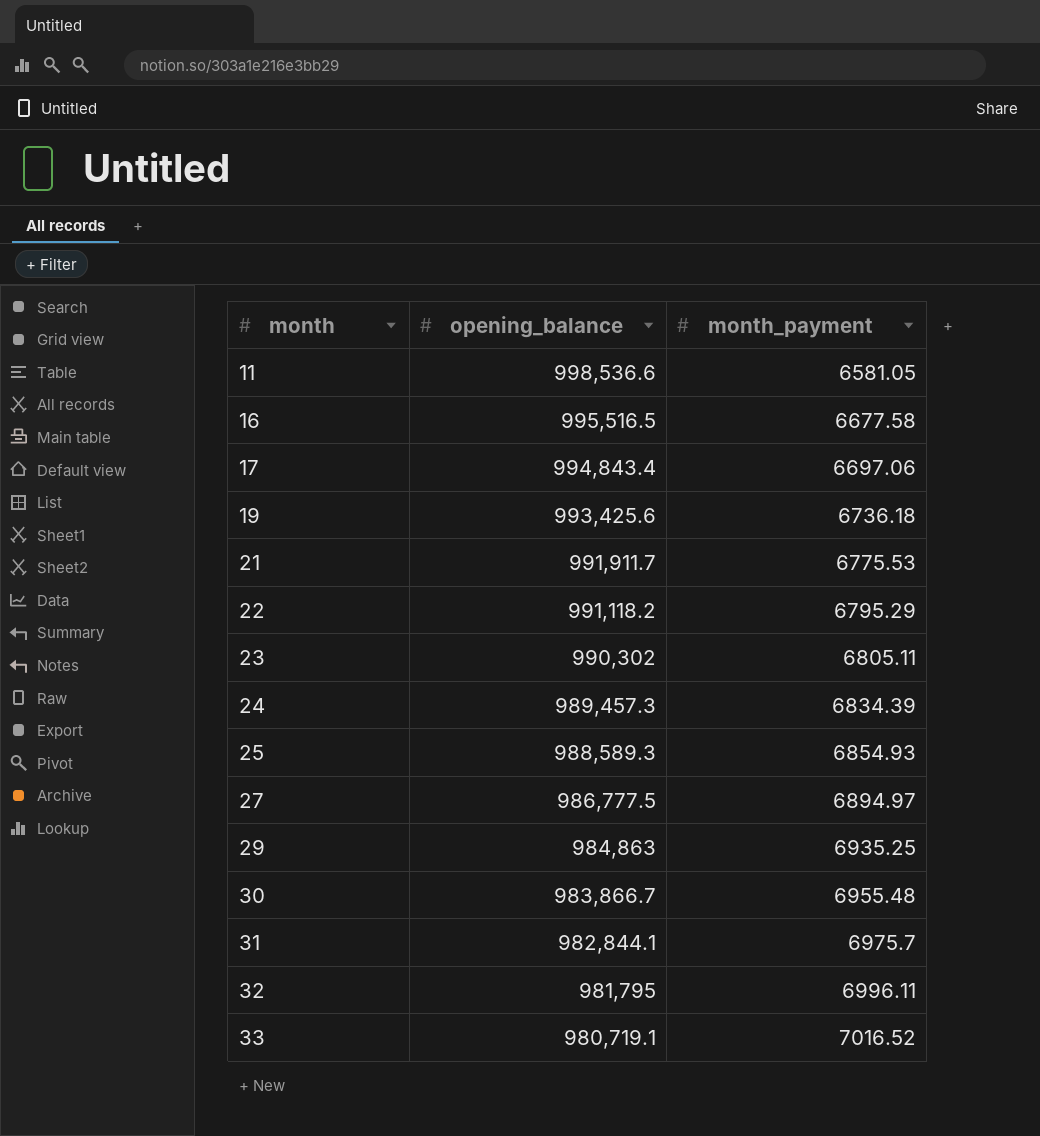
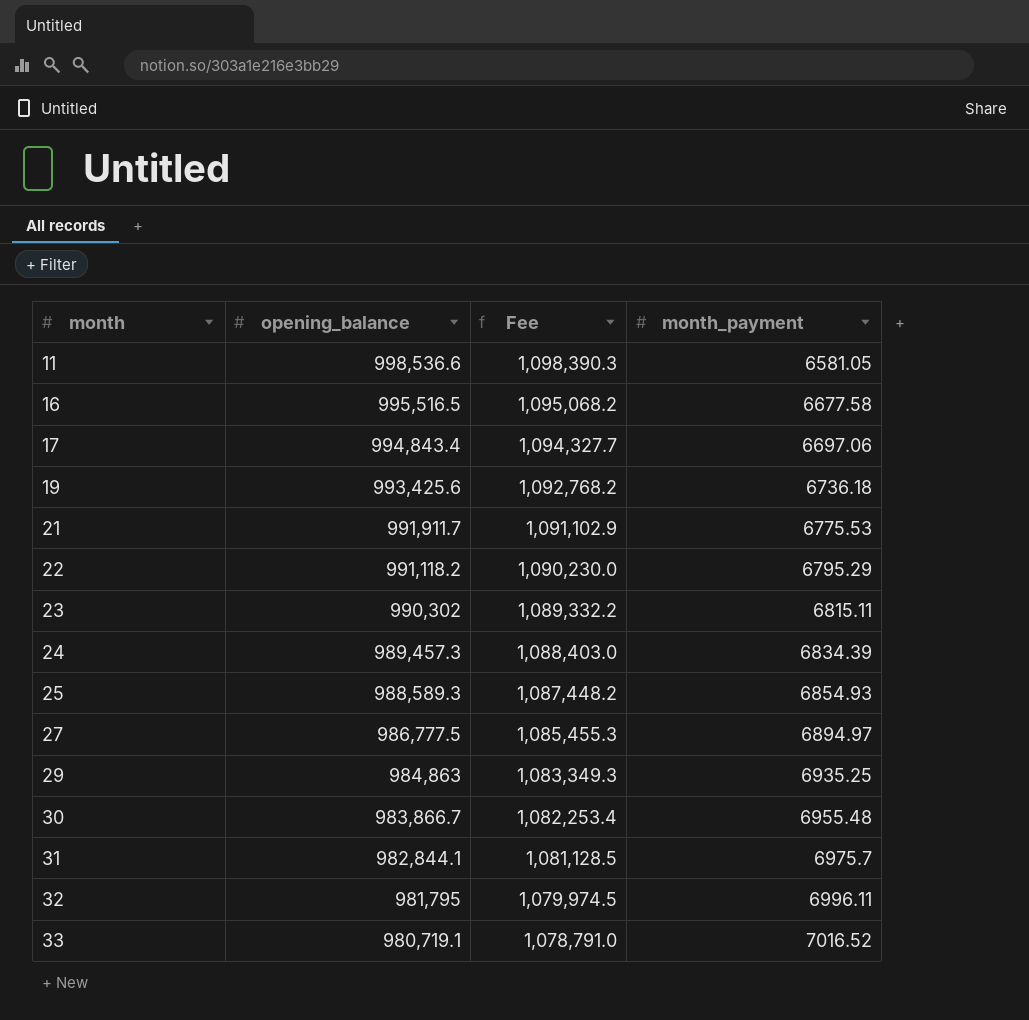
column Fee | formula: none -> [opening_balance] * 1.1
23 | month_payment: 6805.11 -> 6815.11

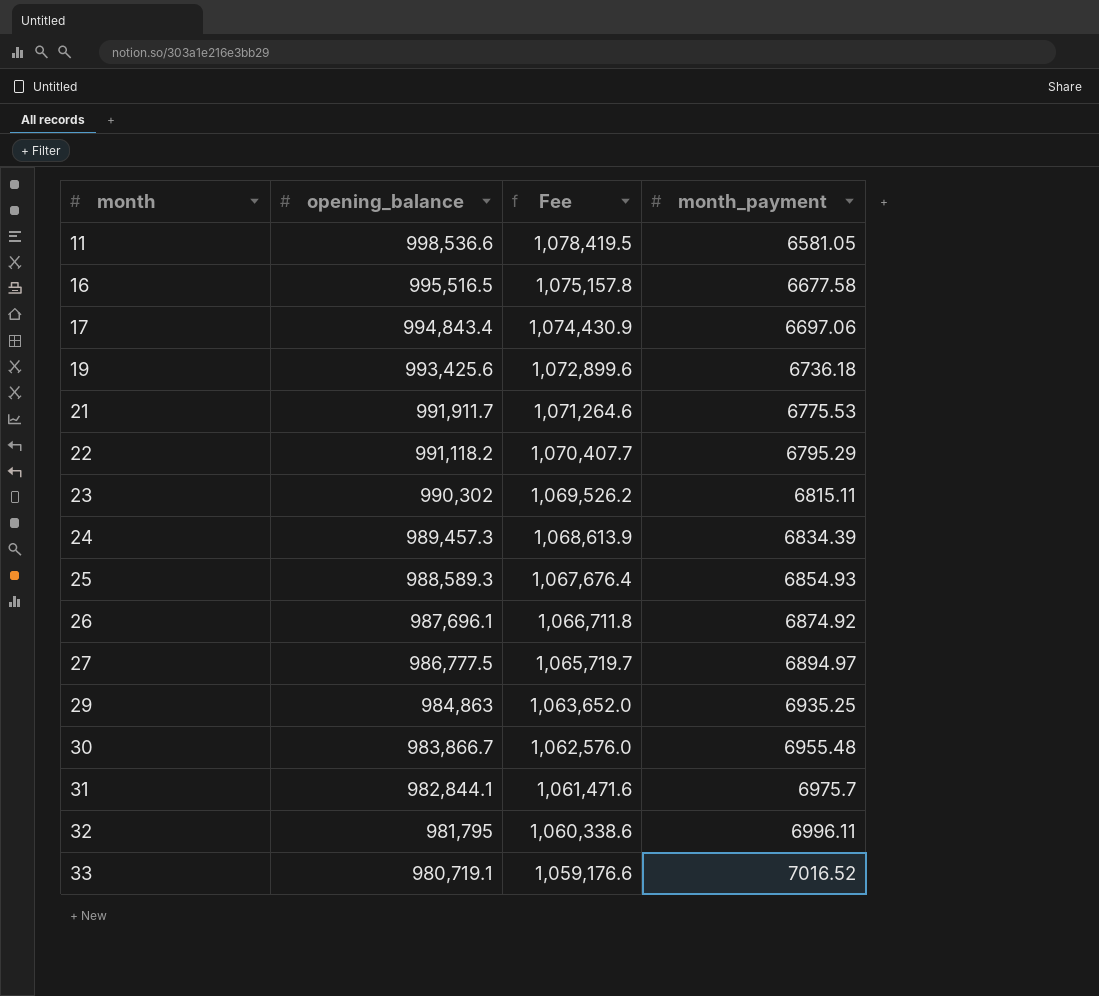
column Fee | formula: [opening_balance] * 1.1 -> [opening_balance] * 1.08
row 26: none -> 987,696.1 | 1,066,711.8 | 6874.92

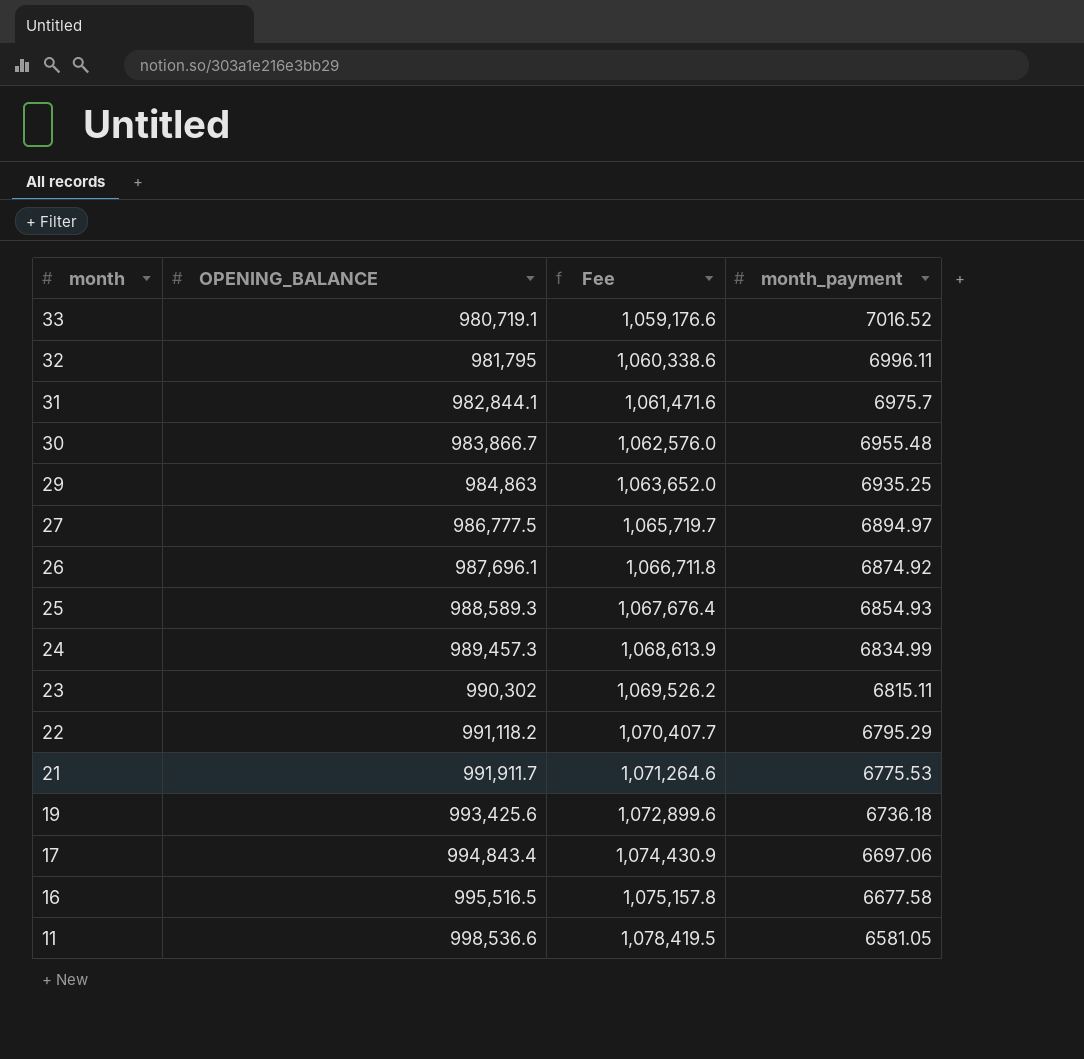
row order: month ascending -> month descending
column name: opening_balance -> OPENING_BALANCE
24 | month_payment: 6834.39 -> 6834.99

